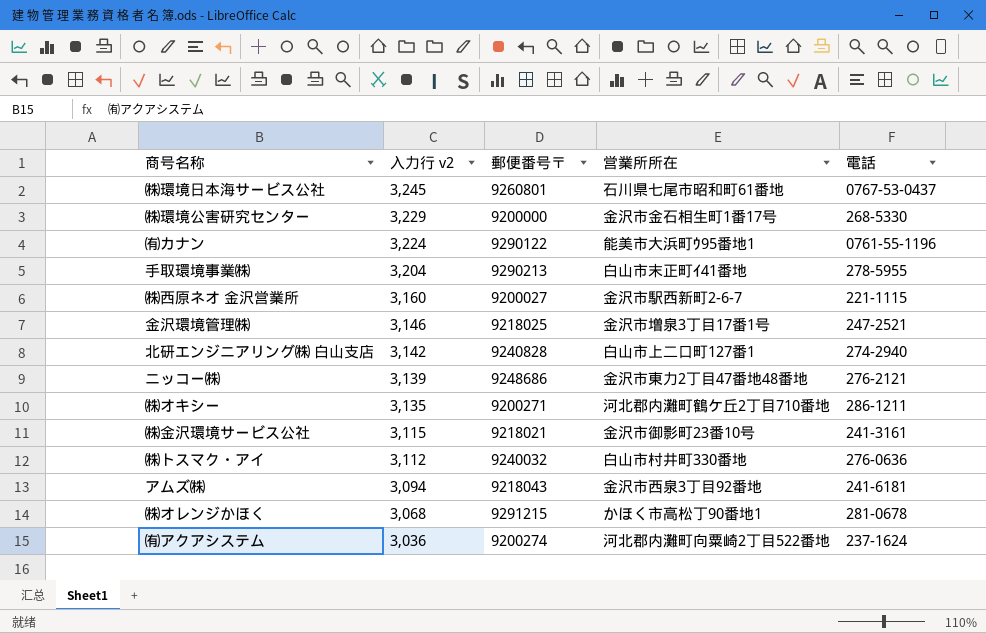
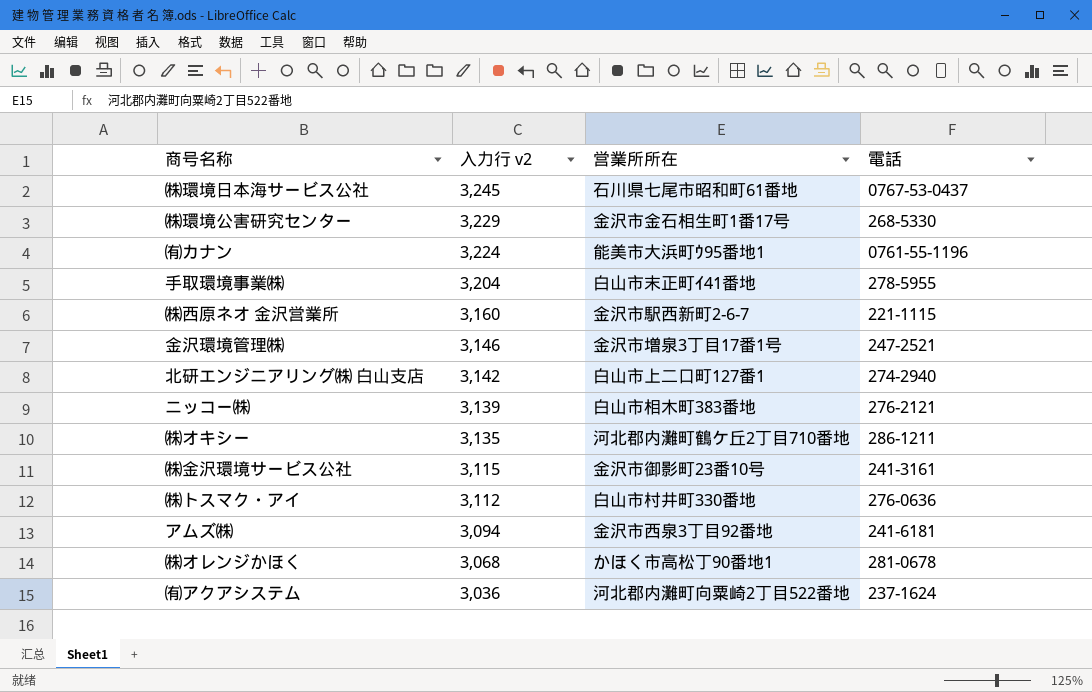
column 郵便番号〒 | position: 3 -> none
ニッコー㈱ | 営業所所在: 金沢市東力2丁目47番地48番地 -> 白山市相木町383番地

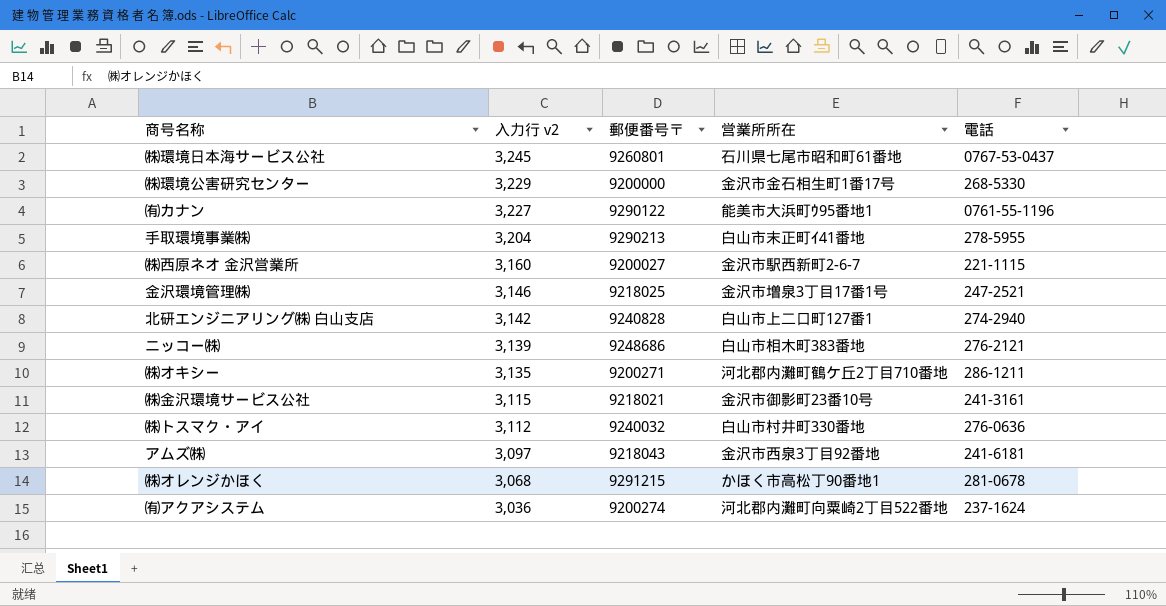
column 郵便番号〒 | position: none -> 3
㈲カナン | 入力行 v2: 3,224 -> 3,227
アムズ㈱ | 入力行 v2: 3,094 -> 3,097

